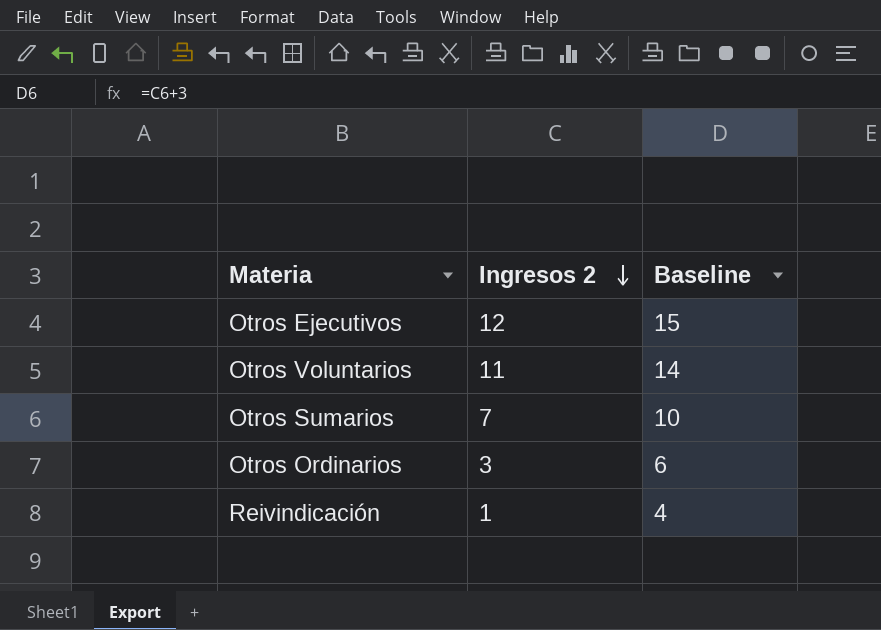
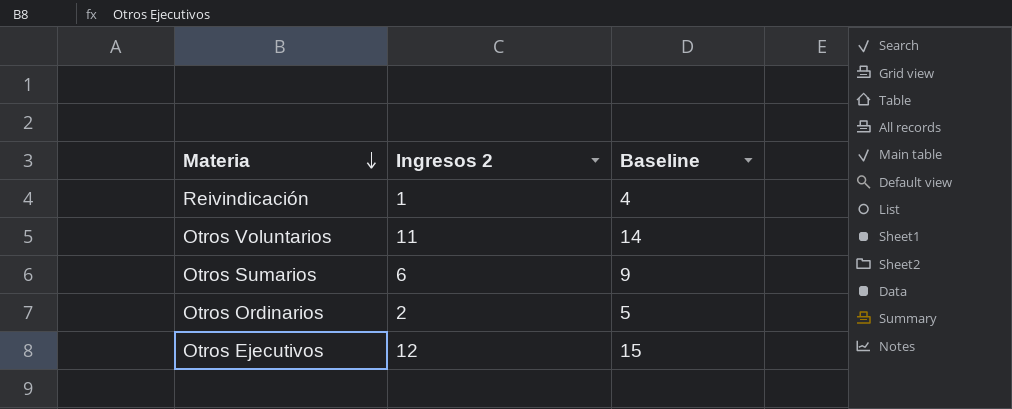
row order: Ingresos 2 descending -> Materia descending
Otros Sumarios | Ingresos 2: 7 -> 6
Otros Sumarios | Baseline: 10 -> 9
Otros Ordinarios | Ingresos 2: 3 -> 2
Otros Ordinarios | Baseline: 6 -> 5

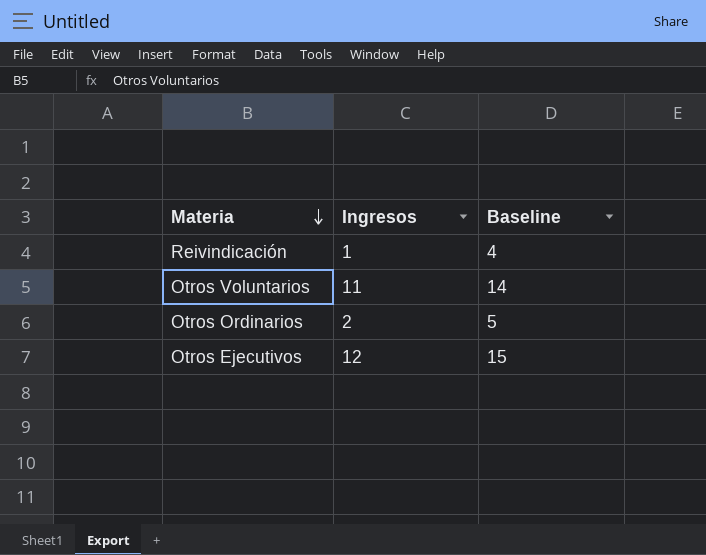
column name: Ingresos 2 -> Ingresos
row Otros Sumarios: 6 | 9 -> none

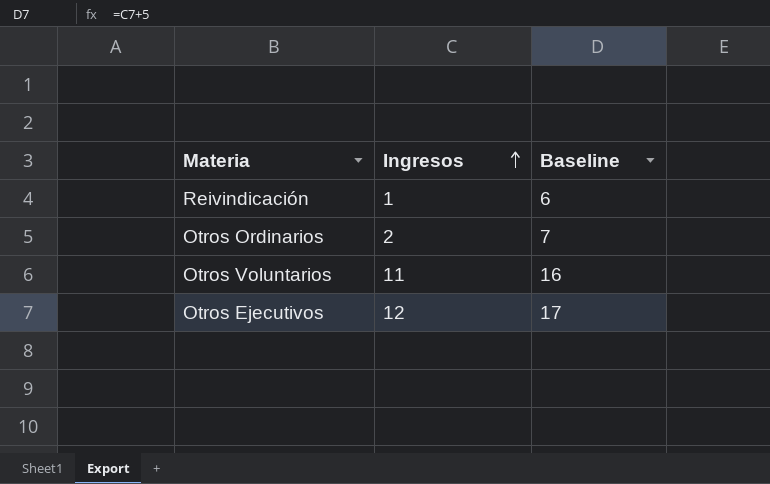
row order: Materia descending -> Ingresos ascending
column Baseline | formula: [Ingresos] + 3 -> [Ingresos] + 5

